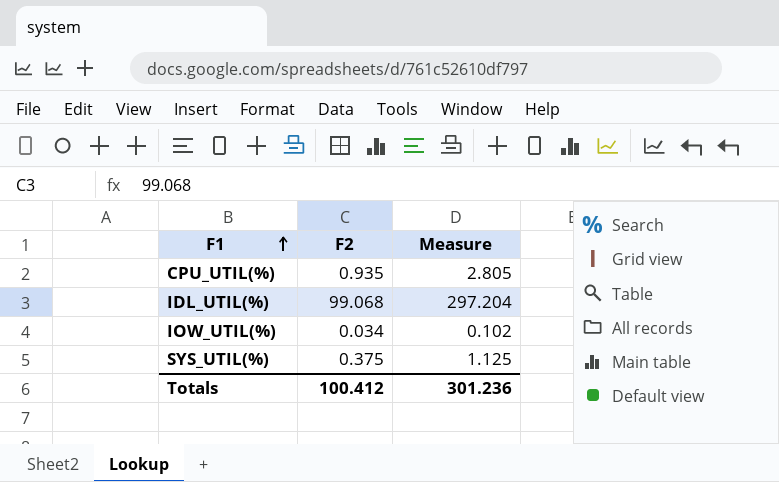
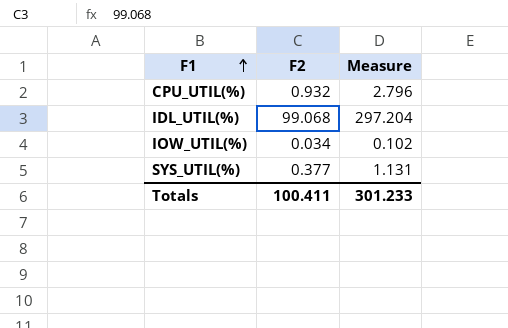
CPU_UTIL(%) | F2: 0.935 -> 0.932
CPU_UTIL(%) | Measure: 2.805 -> 2.796
SYS_UTIL(%) | F2: 0.375 -> 0.377
SYS_UTIL(%) | Measure: 1.125 -> 1.131
Totals | F2: 100.412 -> 100.411
Totals | Measure: 301.236 -> 301.233

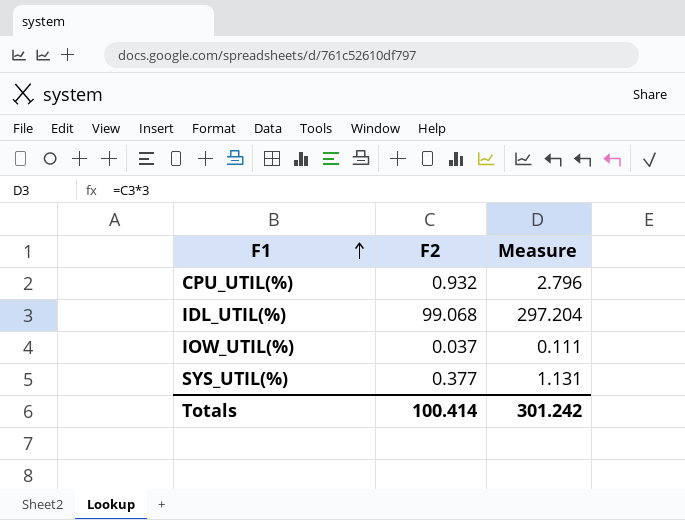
IOW_UTIL(%) | F2: 0.034 -> 0.037
IOW_UTIL(%) | Measure: 0.102 -> 0.111
Totals | F2: 100.411 -> 100.414
Totals | Measure: 301.233 -> 301.242

